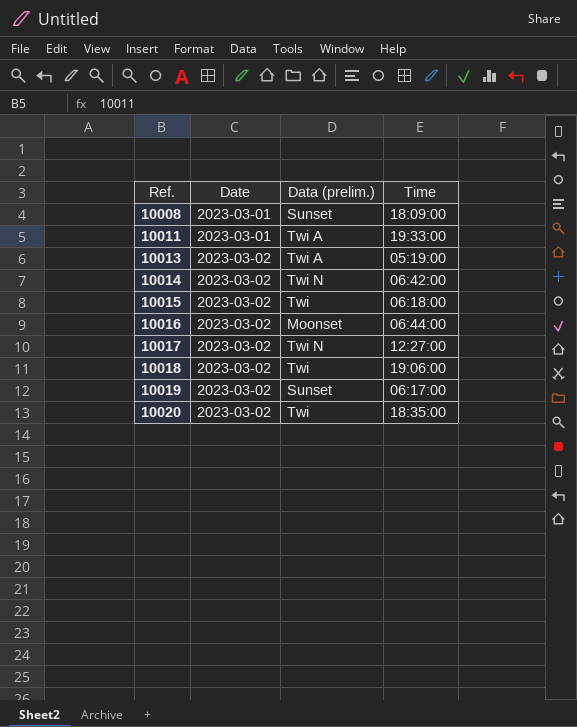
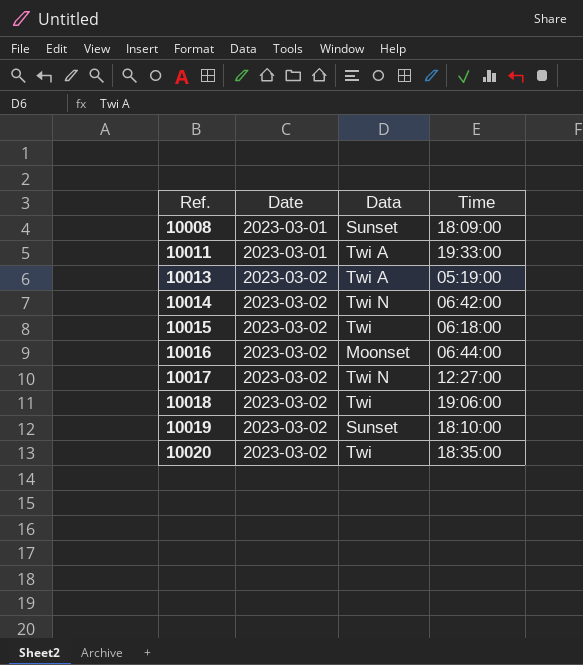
column name: Data (prelim.) -> Data
10019 | Time: 06:17:00 -> 18:10:00

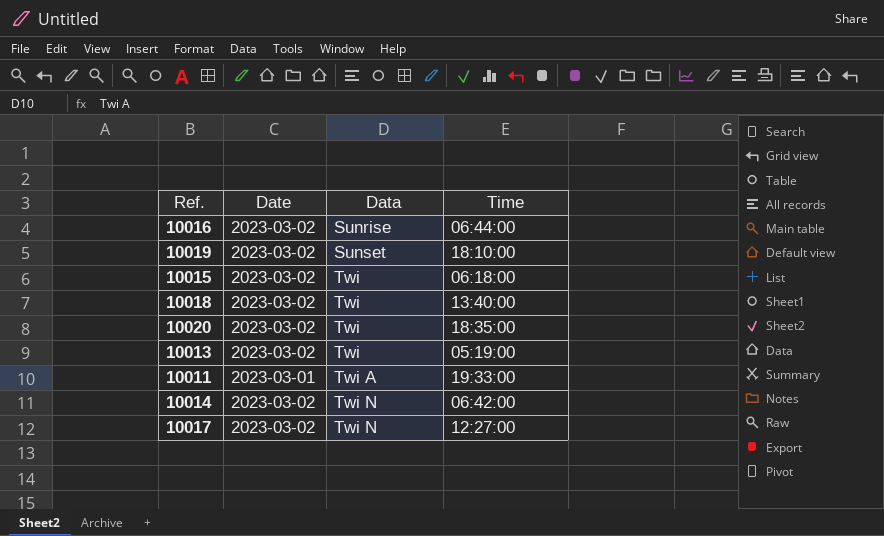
row order: Ref. ascending -> Data ascending
row 10008: 2023-03-01 | Sunset | 18:09:00 -> none
10016 | Data: Moonset -> Sunrise
10018 | Time: 19:06:00 -> 13:40:00
10013 | Data: Twi A -> Twi

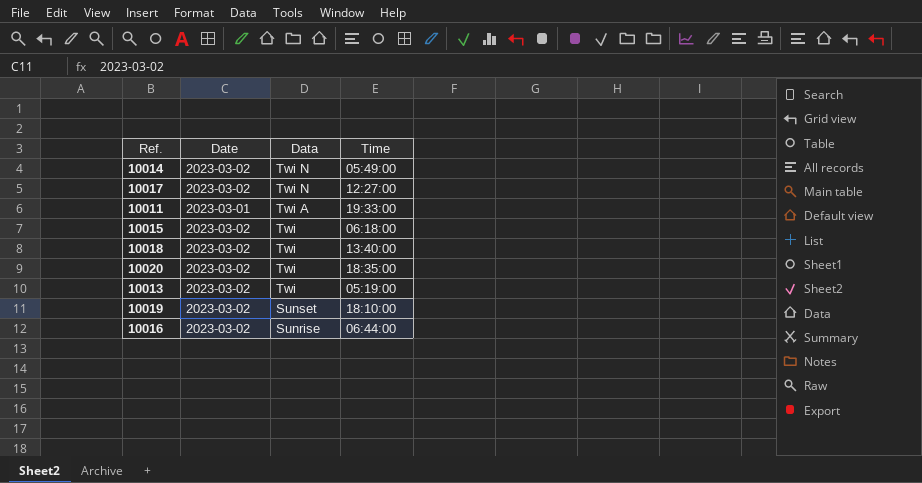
row order: Data ascending -> Data descending
10014 | Time: 06:42:00 -> 05:49:00

